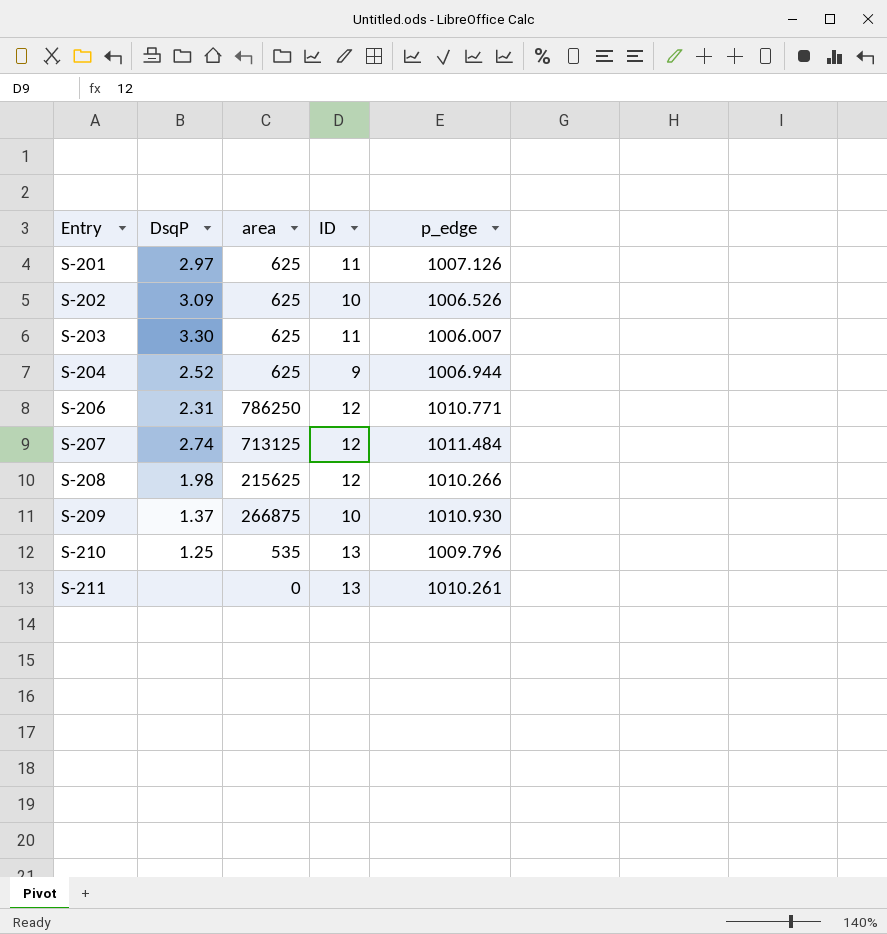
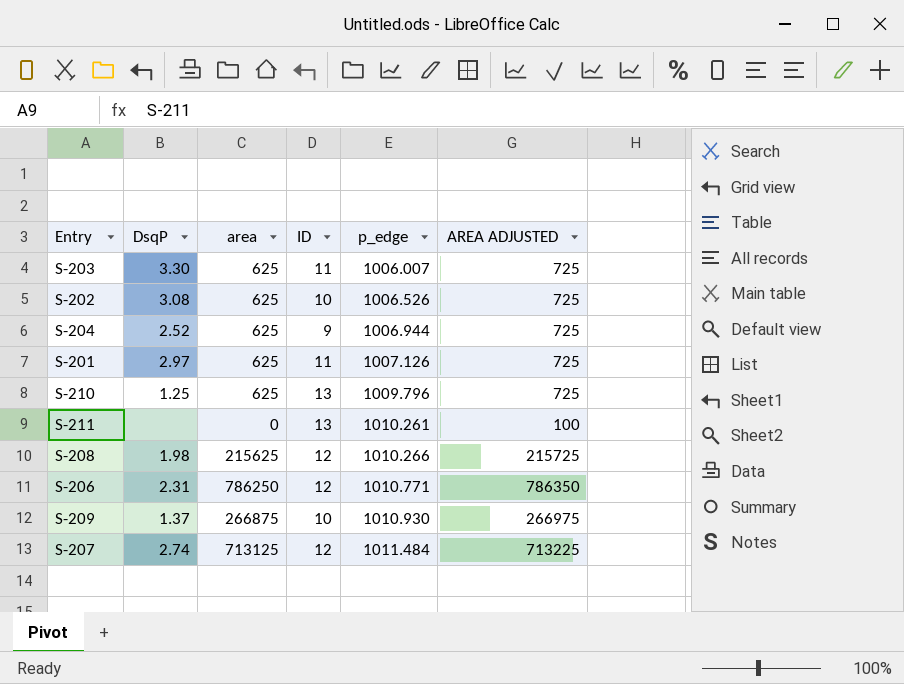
row order: Entry ascending -> p_edge ascending
column AREA ADJUSTED | formula: none -> [area] + 100
S-202 | DsqP: 3.09 -> 3.08
S-210 | area: 535 -> 625

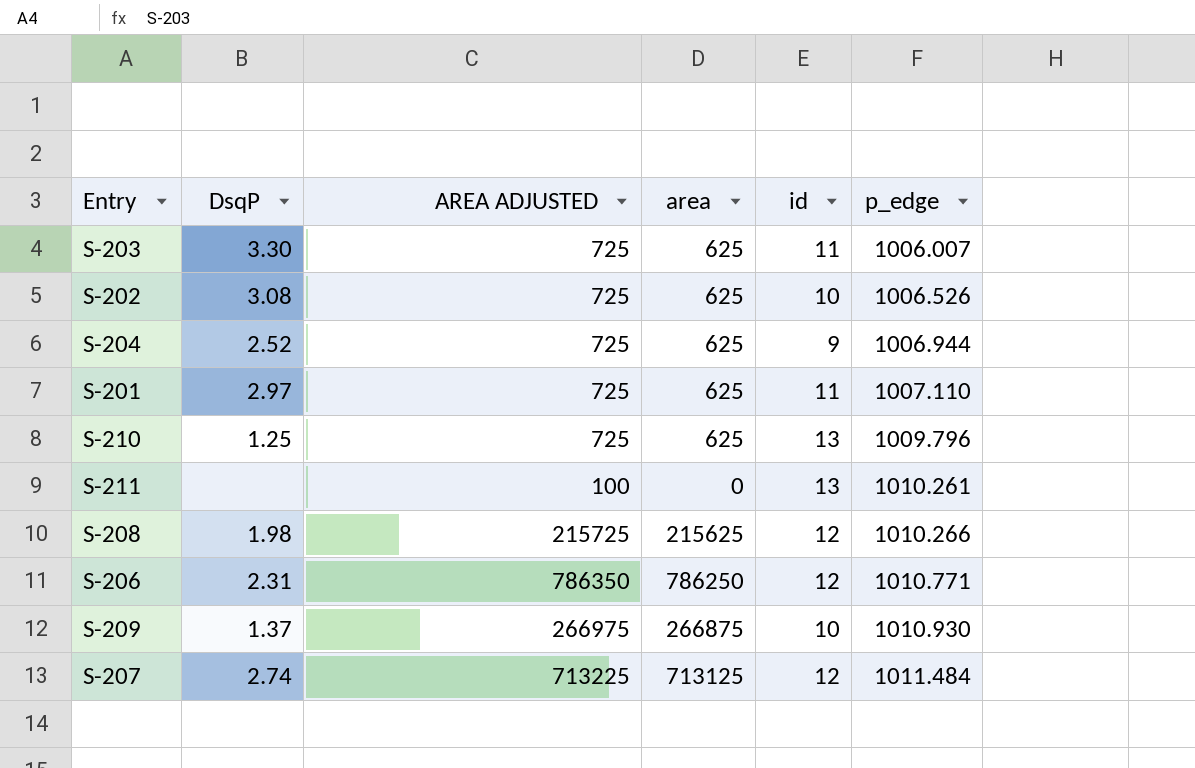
column AREA ADJUSTED | position: 6 -> 3
column name: ID -> id
S-201 | p_edge: 1007.126 -> 1007.110

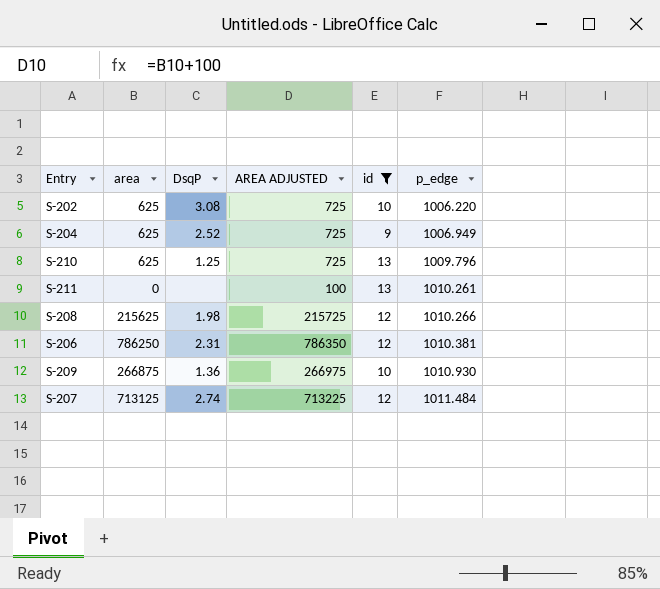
filter: none -> id != 11
column area | position: 4 -> 2
S-202 | p_edge: 1006.526 -> 1006.220
S-204 | p_edge: 1006.944 -> 1006.949
S-206 | p_edge: 1010.771 -> 1010.381
S-209 | DsqP: 1.37 -> 1.36

